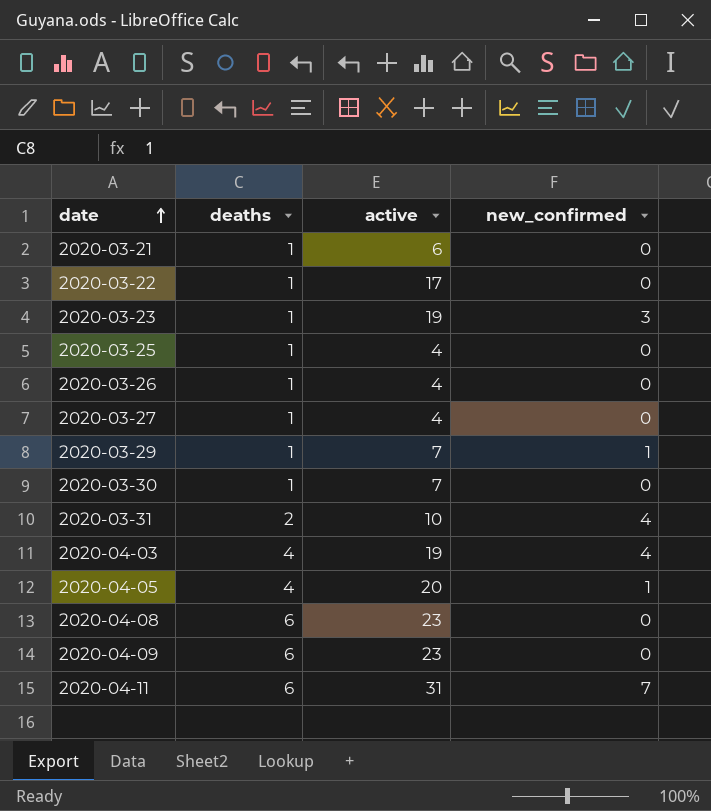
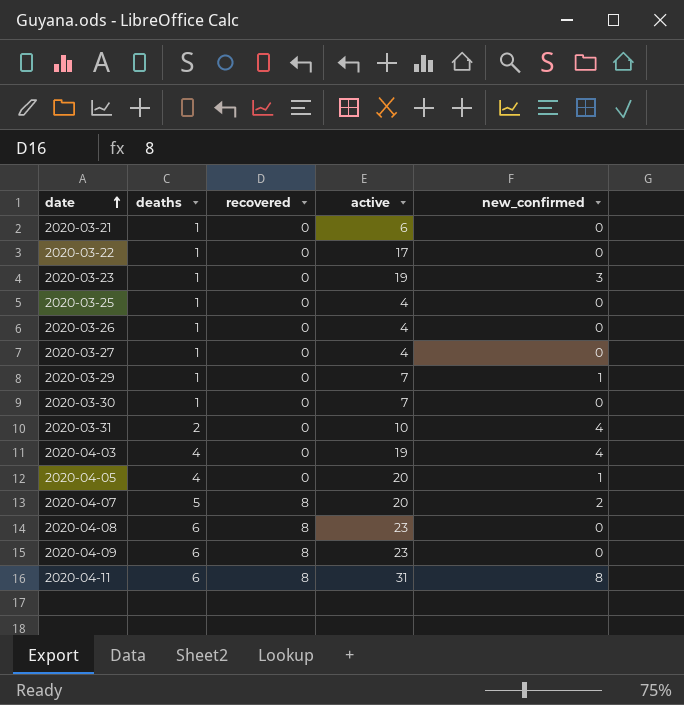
column recovered | position: none -> 3
row 2020-04-07: none -> 5 | 8 | 20 | 2
2020-04-11 | new_confirmed: 7 -> 8

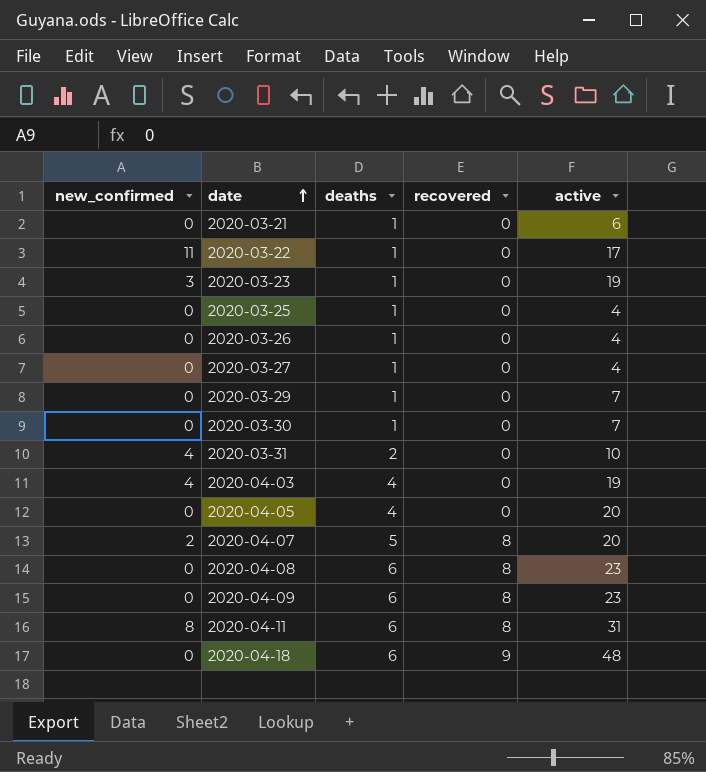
column new_confirmed | position: 5 -> 1
2020-03-22 | new_confirmed: 0 -> 11
2020-03-29 | new_confirmed: 1 -> 0
2020-04-05 | new_confirmed: 1 -> 0
row 2020-04-18: none -> 0 | 6 | 9 | 48

